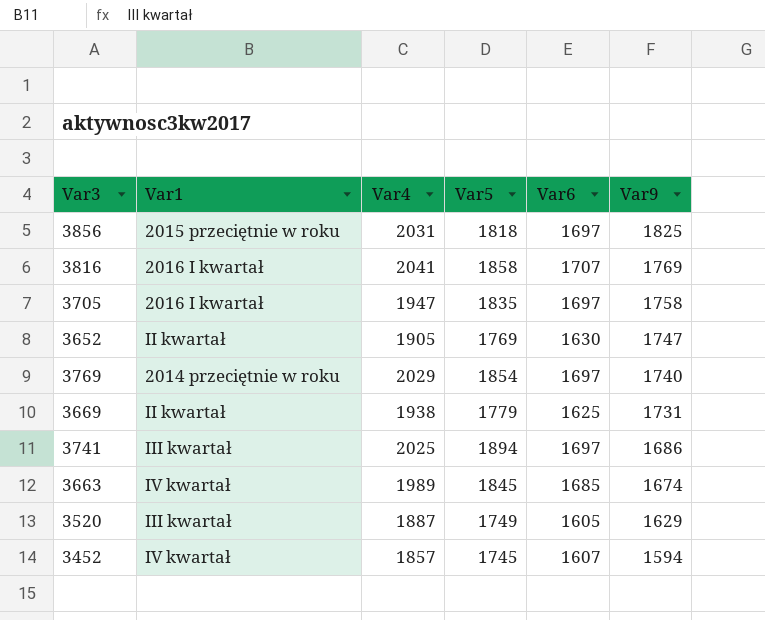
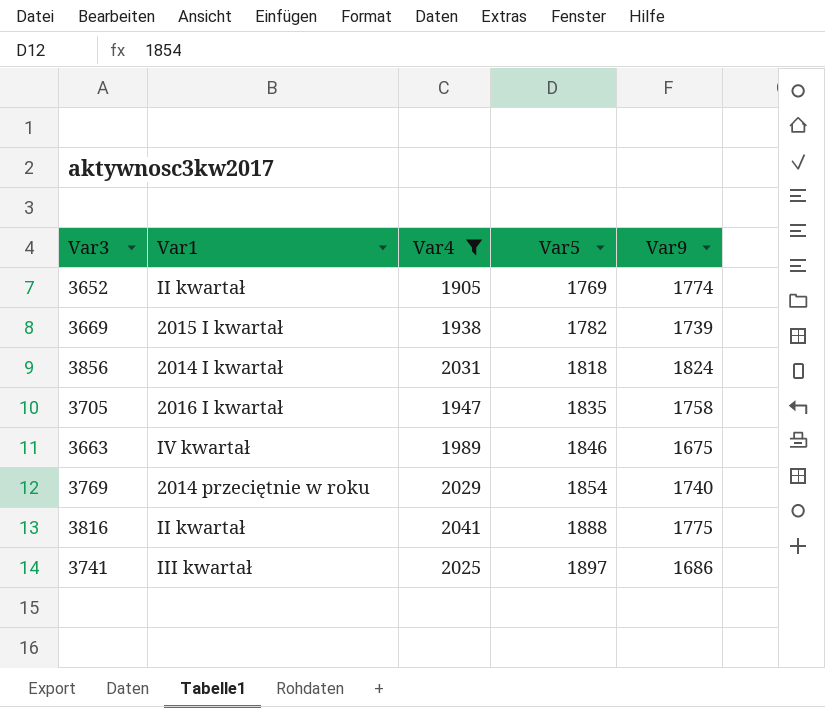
filter: none -> Var4 >= 1905
row order: Var9 descending -> Var5 ascending
column Var6 | position: 5 -> none
3652 | Var9: 1747 -> 1774
3669 | Var1: II kwartał -> 2015 I kwartał
3669 | Var5: 1779 -> 1782
3669 | Var9: 1731 -> 1739
3856 | Var1: 2015 przeciętnie w roku -> 2014 I kwartał
3856 | Var9: 1825 -> 1824
3663 | Var5: 1845 -> 1846
3663 | Var9: 1674 -> 1675
3816 | Var1: 2016 I kwartał -> II kwartał
3816 | Var5: 1858 -> 1888
3816 | Var9: 1769 -> 1775
3741 | Var5: 1894 -> 1897

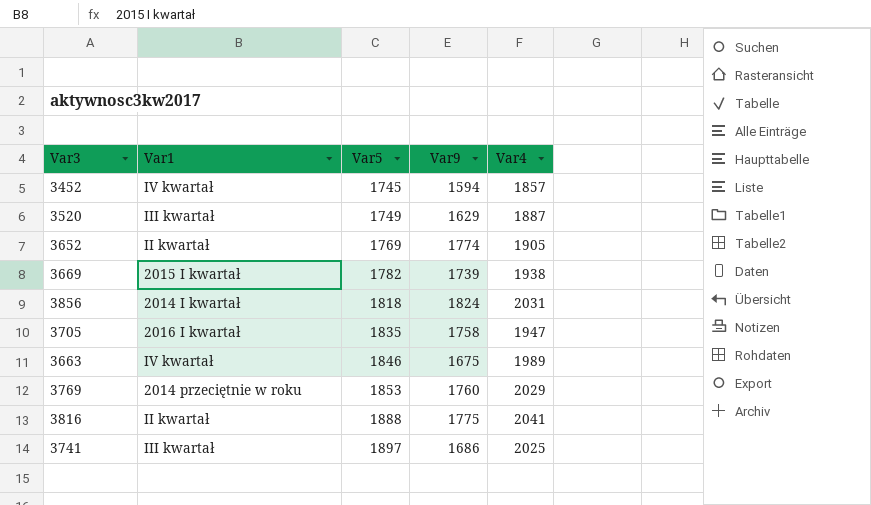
filter: Var4 >= 1905 -> none
column Var4 | position: 3 -> 5
3769 | Var5: 1854 -> 1853
3769 | Var9: 1740 -> 1760

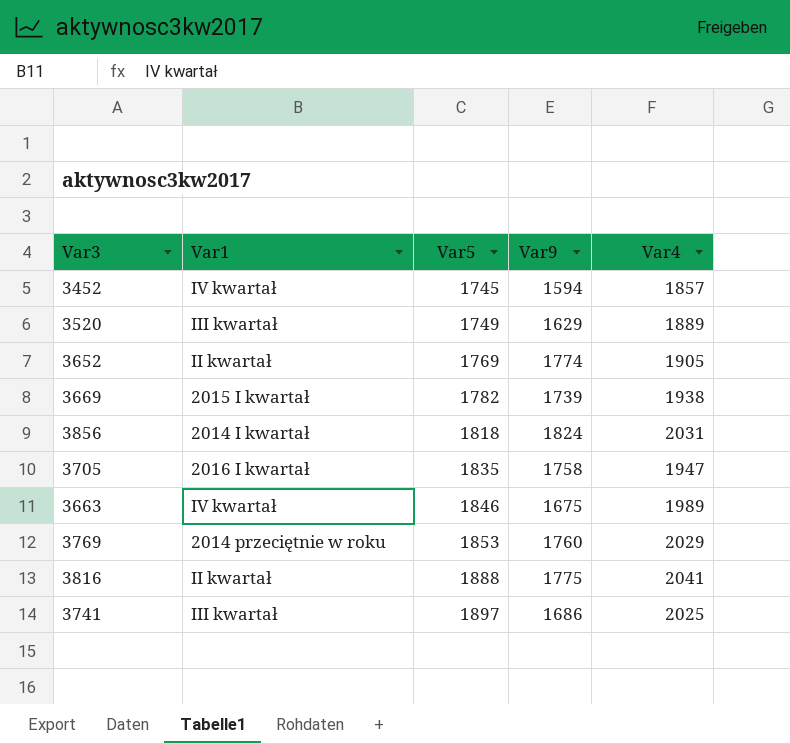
3520 | Var4: 1887 -> 1889

